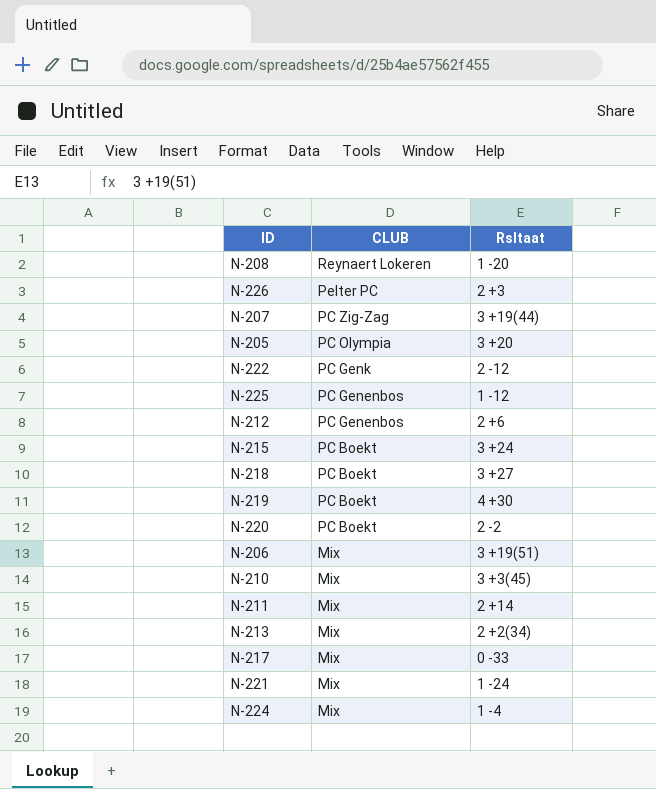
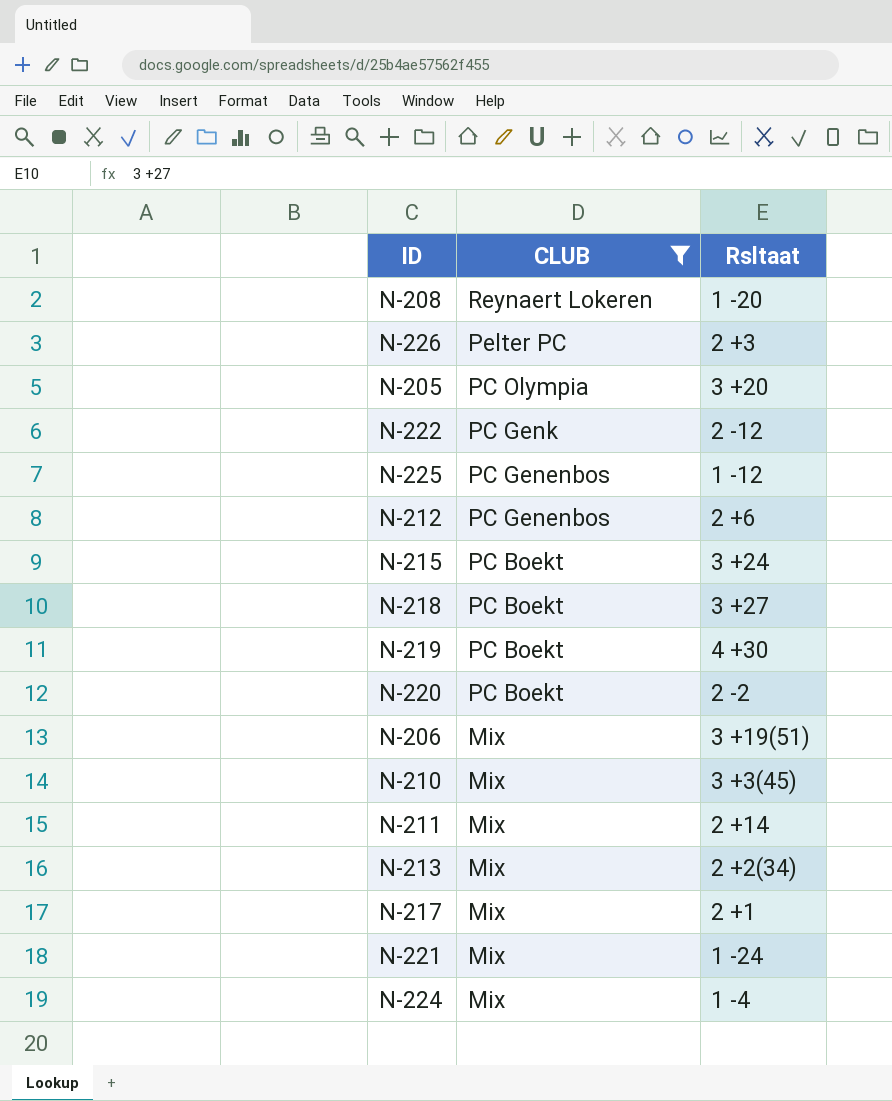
filter: none -> CLUB != PC Zig-Zag
N-217 | Rsltaat: 0 -33 -> 2 +1

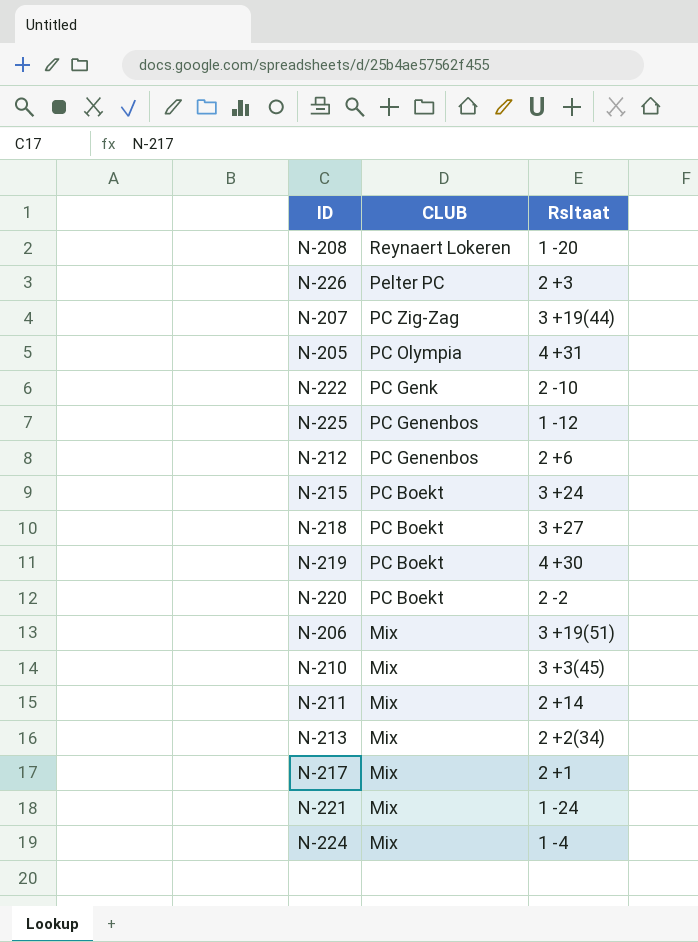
filter: CLUB != PC Zig-Zag -> none
N-205 | Rsltaat: 3 +20 -> 4 +31
N-222 | Rsltaat: 2 -12 -> 2 -10

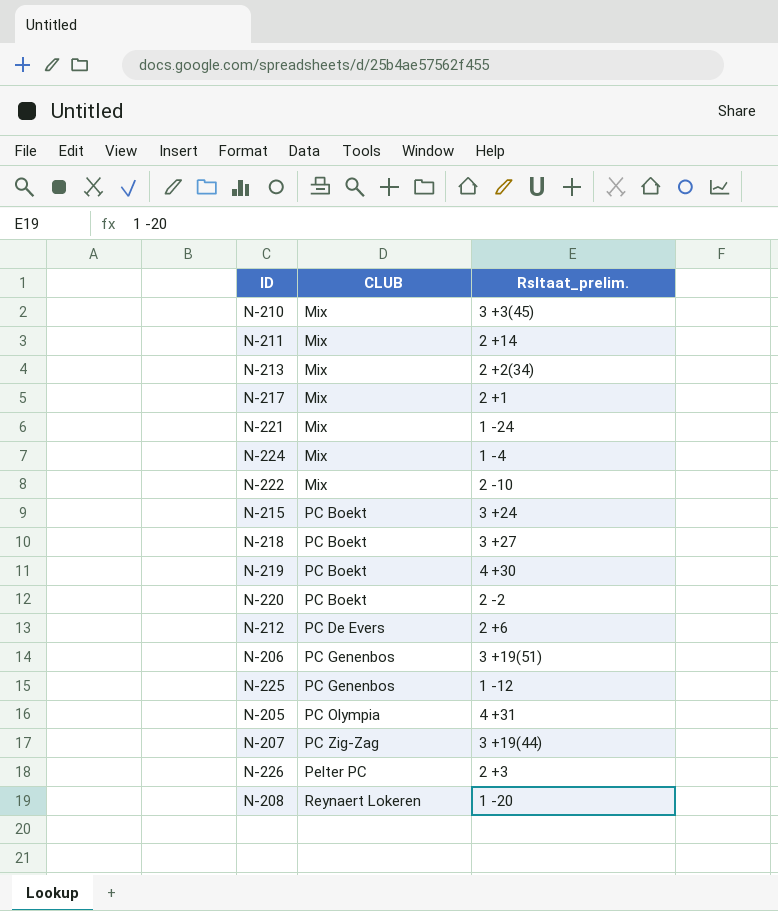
row order: CLUB descending -> CLUB ascending
column name: Rsltaat -> Rsltaat_prelim.
N-222 | CLUB: PC Genk -> Mix
N-212 | CLUB: PC Genenbos -> PC De Evers
N-206 | CLUB: Mix -> PC Genenbos

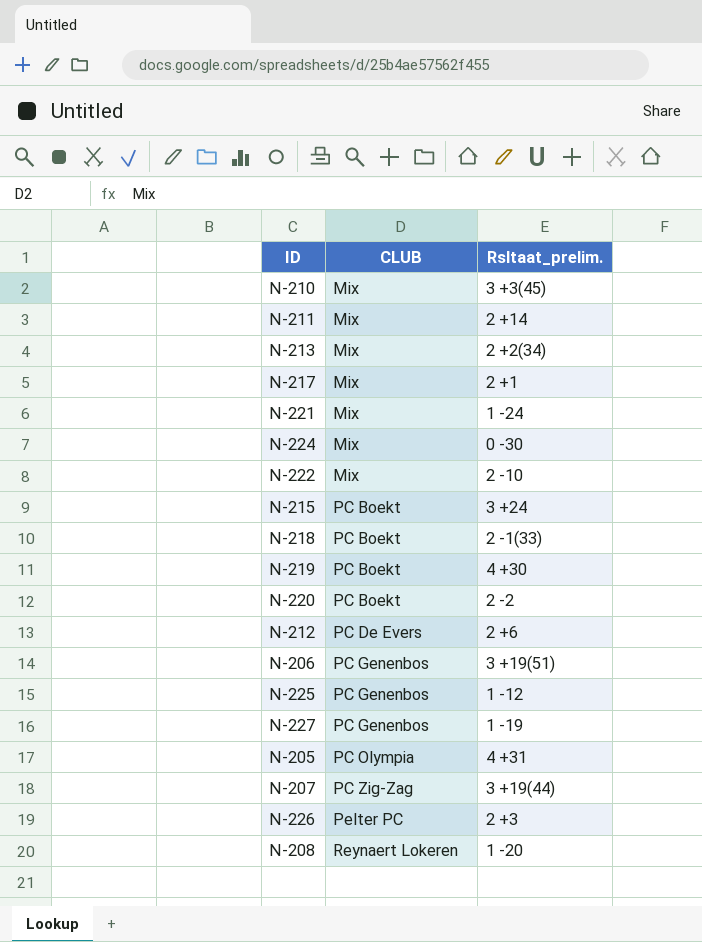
N-224 | Rsltaat_prelim.: 1 -4 -> 0 -30
N-218 | Rsltaat_prelim.: 3 +27 -> 2 -1(33)
row N-227: none -> PC Genenbos | 1 -19

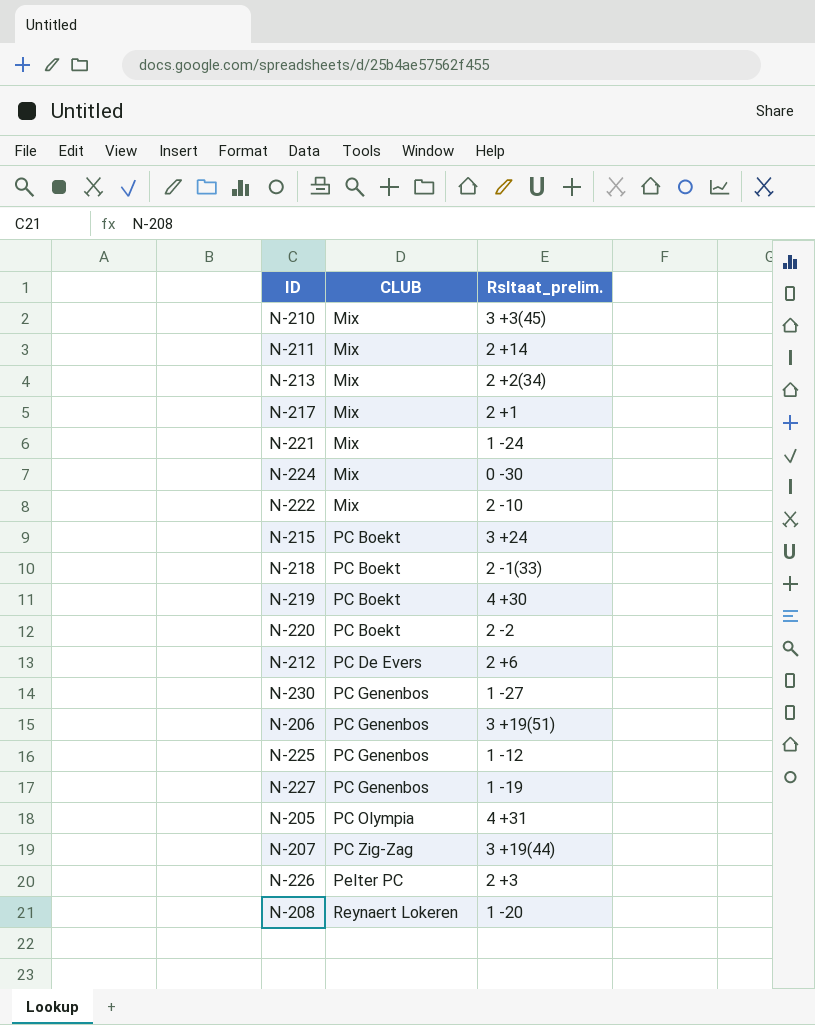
row N-230: none -> PC Genenbos | 1 -27

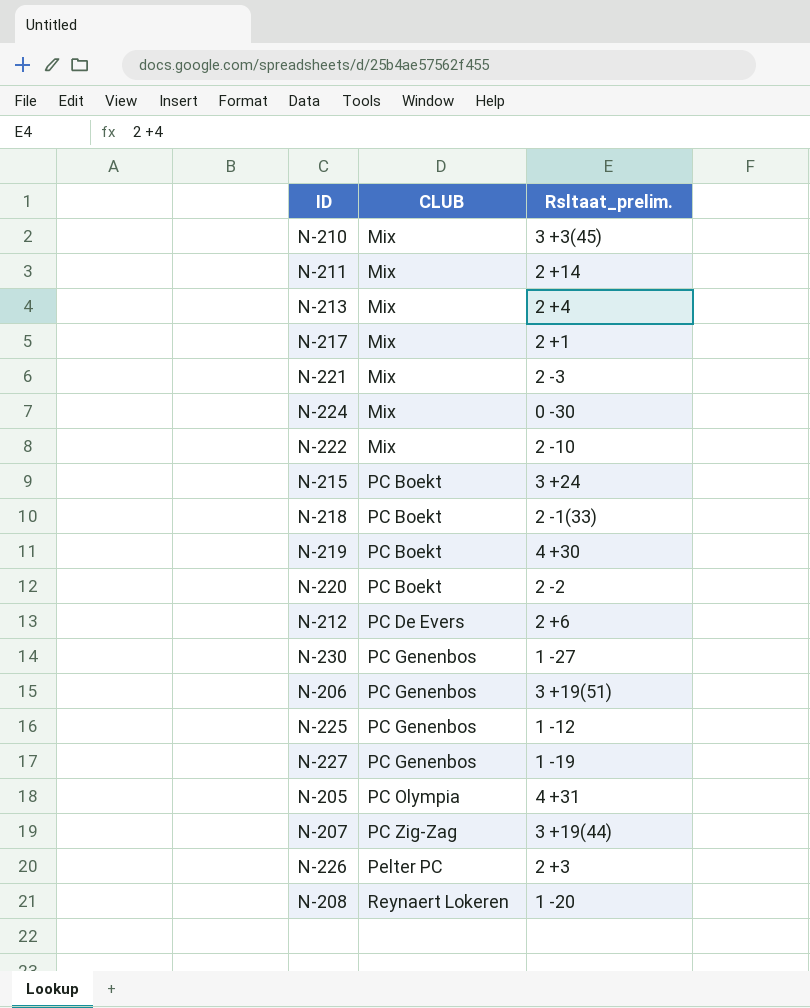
N-213 | Rsltaat_prelim.: 2 +2(34) -> 2 +4
N-221 | Rsltaat_prelim.: 1 -24 -> 2 -3

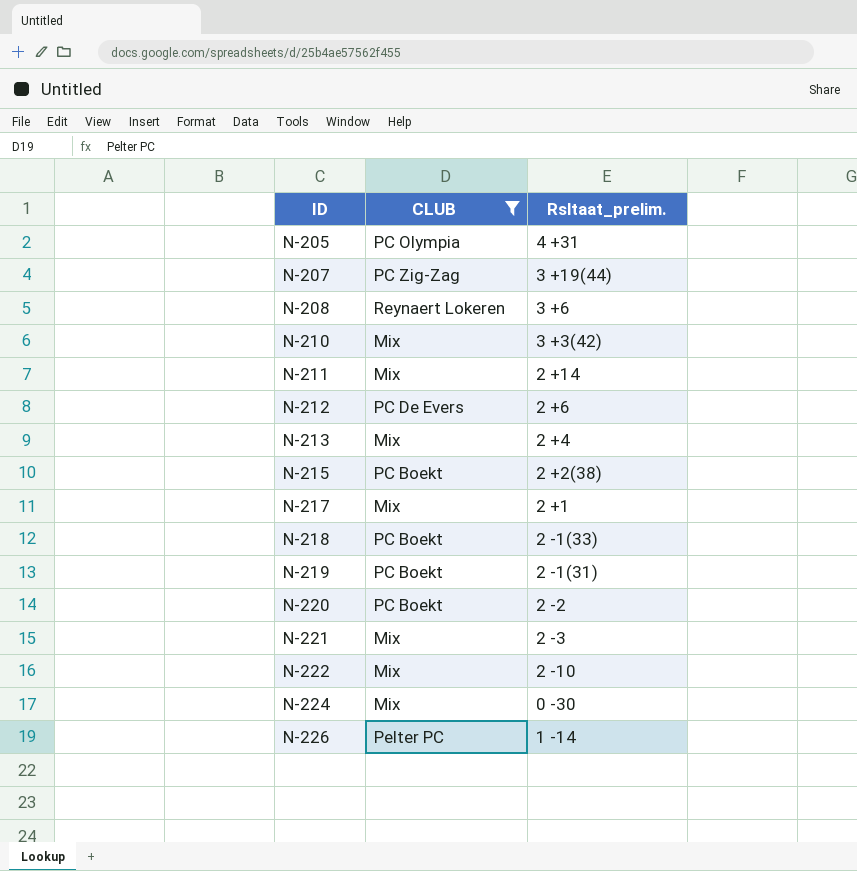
filter: none -> CLUB != PC Genenbos
row order: CLUB ascending -> ID ascending
N-208 | Rsltaat_prelim.: 1 -20 -> 3 +6
N-210 | Rsltaat_prelim.: 3 +3(45) -> 3 +3(42)
N-215 | Rsltaat_prelim.: 3 +24 -> 2 +2(38)
N-219 | Rsltaat_prelim.: 4 +30 -> 2 -1(31)
N-226 | Rsltaat_prelim.: 2 +3 -> 1 -14

